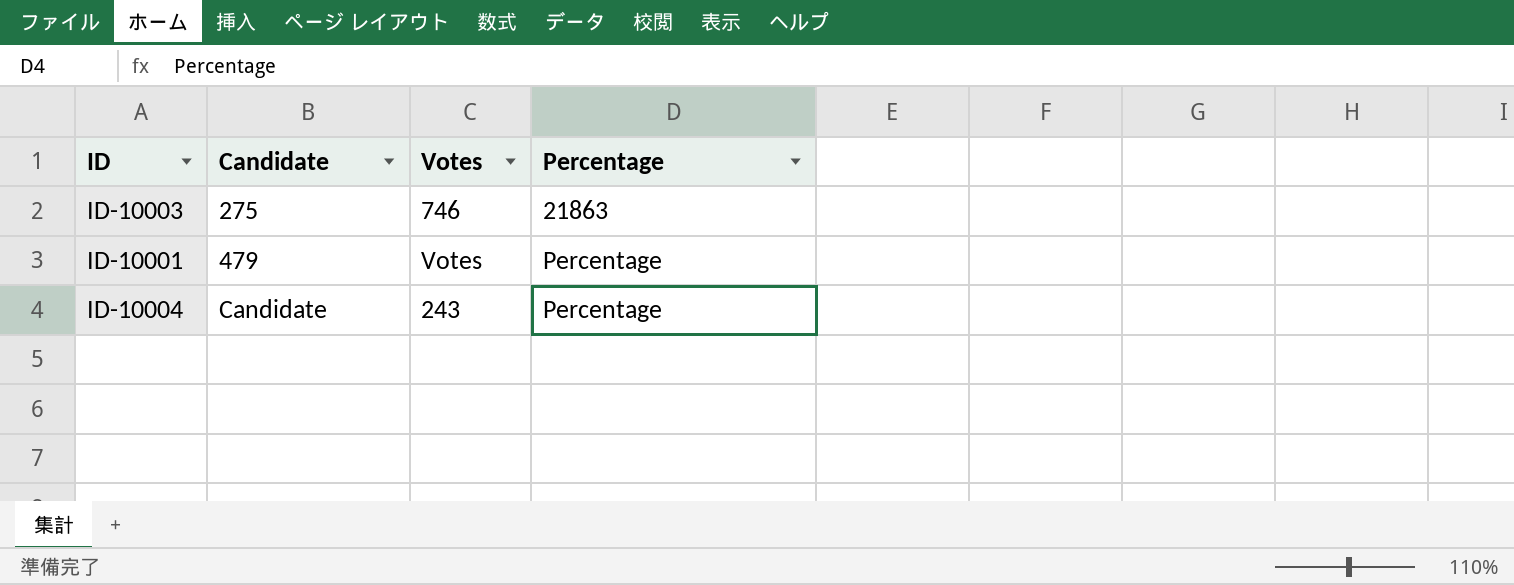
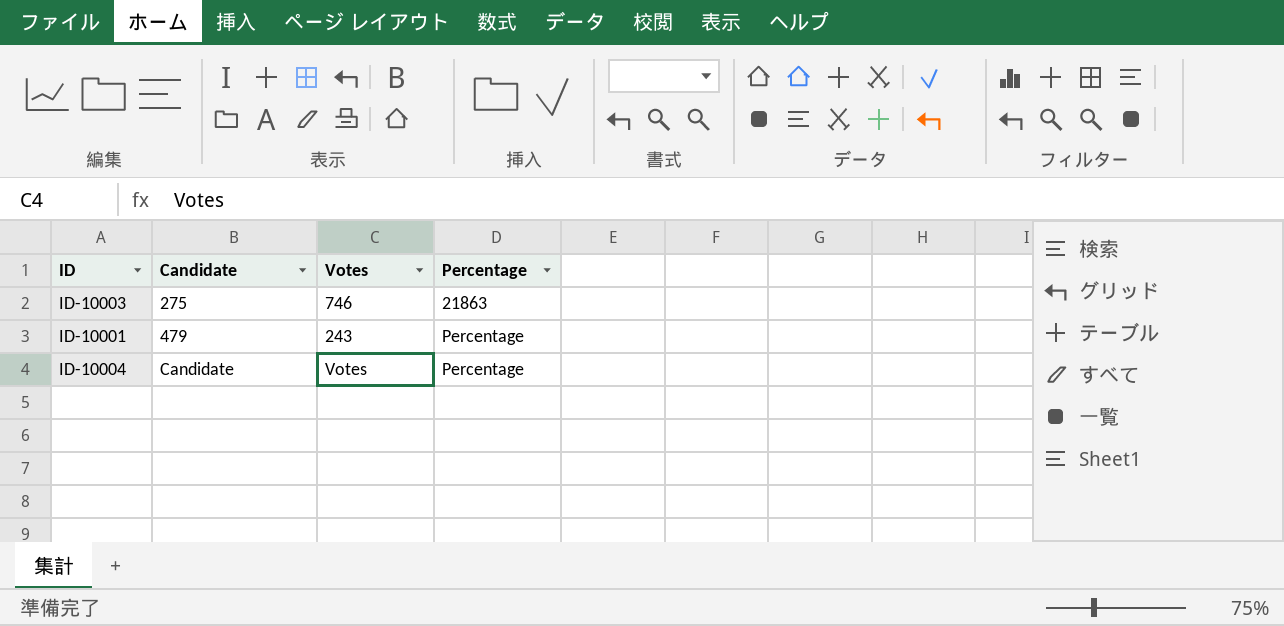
ID-10001 | Votes: Votes -> 243
ID-10004 | Votes: 243 -> Votes

